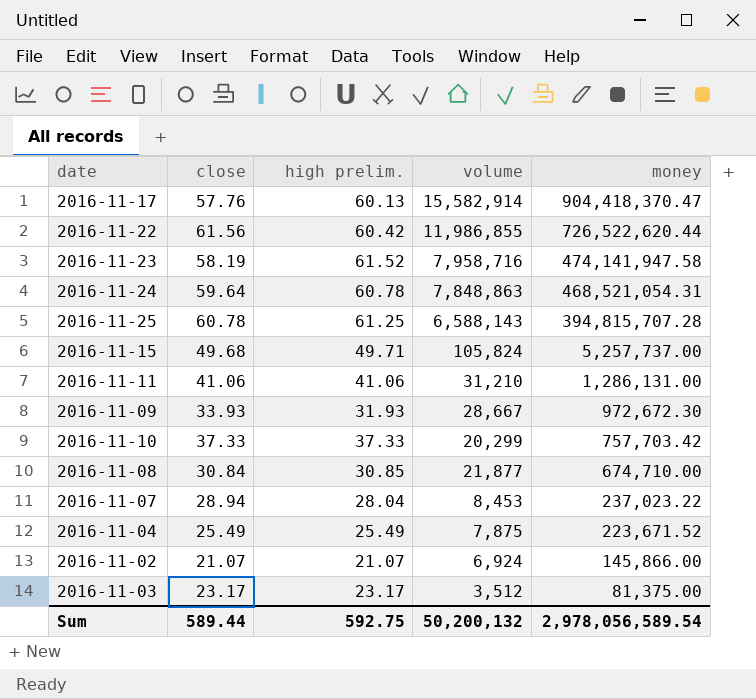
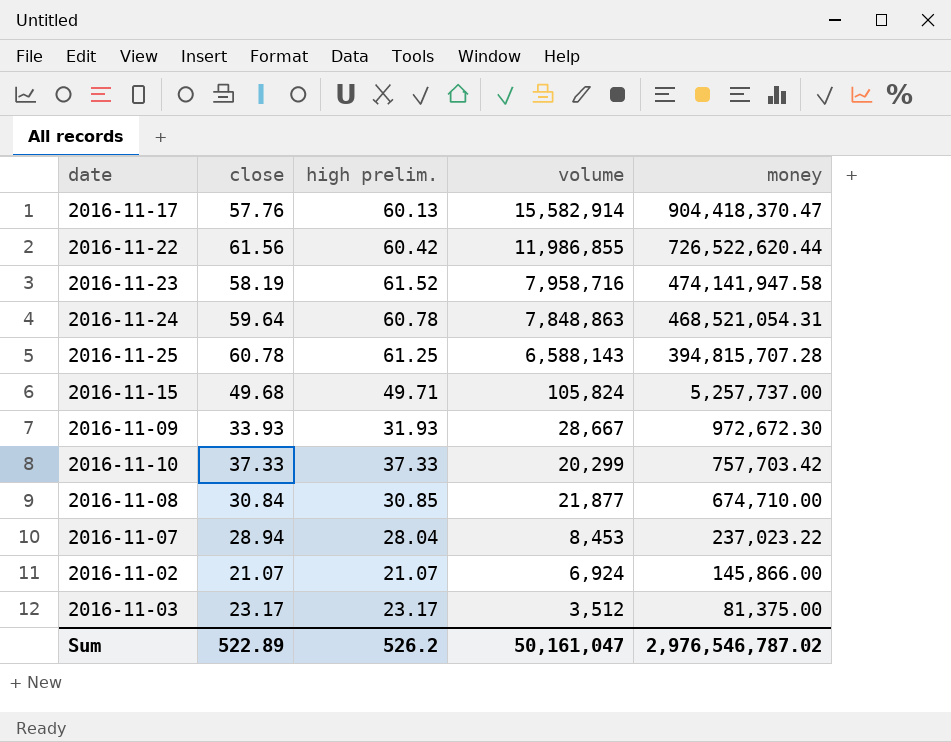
row 2016-11-11: 41.06 | 41.06 | 31,210 | 1,286,131.00 -> none
row 2016-11-04: 25.49 | 25.49 | 7,875 | 223,671.52 -> none
Sum | close: 589.44 -> 522.89
Sum | high prelim.: 592.75 -> 526.2
Sum | volume: 50,200,132 -> 50,161,047
Sum | money: 2,978,056,589.54 -> 2,976,546,787.02

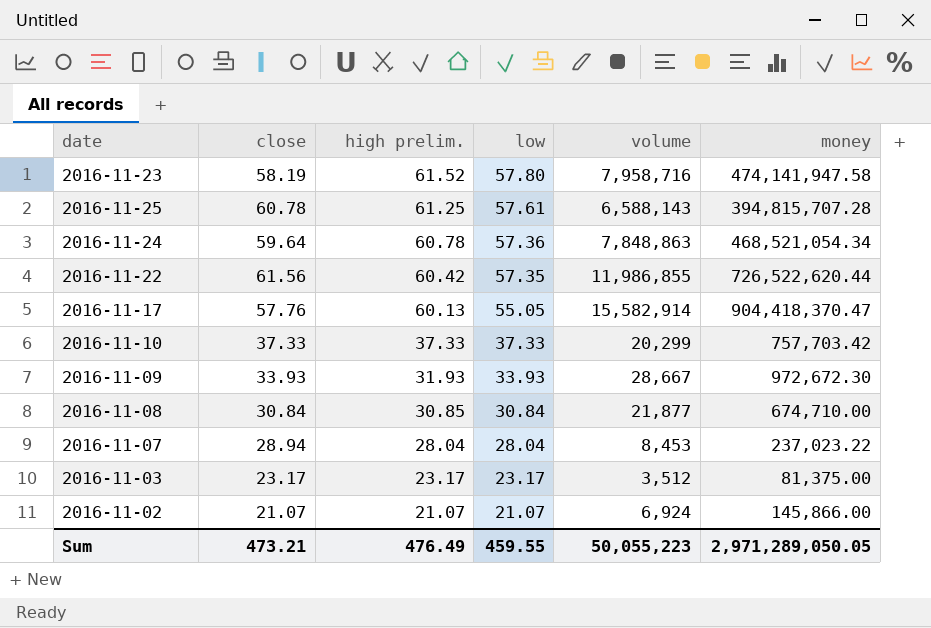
row order: money descending -> high prelim. descending
column low | position: none -> 4
row 2016-11-15: 49.68 | 49.71 | 105,824 | 5,257,737.00 -> none
2016-11-24 | money: 468,521,054.31 -> 468,521,054.34
Sum | close: 522.89 -> 473.21
Sum | high prelim.: 526.2 -> 476.49
Sum | volume: 50,161,047 -> 50,055,223
Sum | money: 2,976,546,787.02 -> 2,971,289,050.05

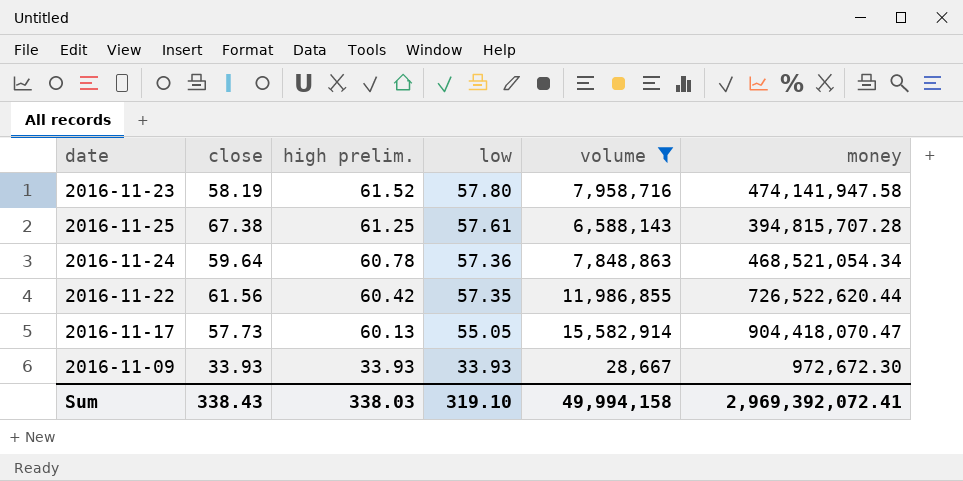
filter: none -> volume >= 28,667
2016-11-25 | close: 60.78 -> 67.38
2016-11-17 | close: 57.76 -> 57.73
2016-11-17 | money: 904,418,370.47 -> 904,418,070.47
2016-11-09 | high prelim.: 31.93 -> 33.93
Sum | close: 473.21 -> 338.43
Sum | high prelim.: 476.49 -> 338.03
Sum | low: 459.55 -> 319.10
Sum | volume: 50,055,223 -> 49,994,158
Sum | money: 2,971,289,050.05 -> 2,969,392,072.41

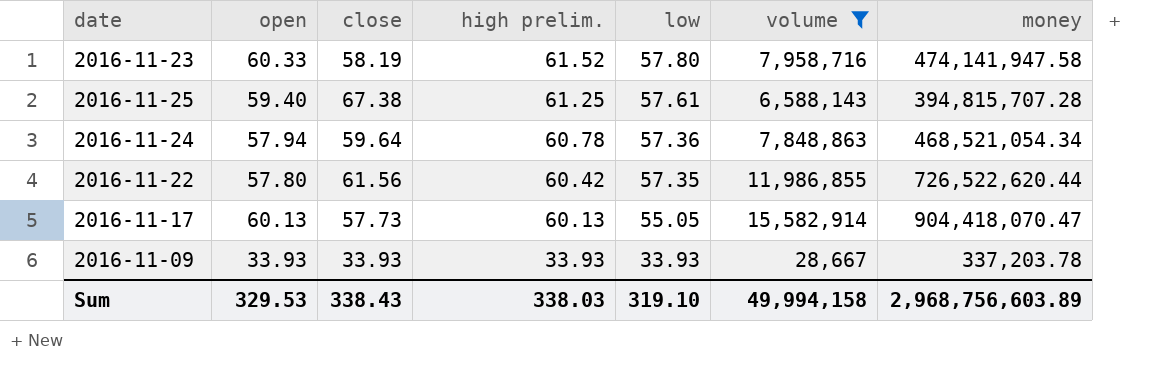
column open | position: none -> 2
2016-11-09 | money: 972,672.30 -> 337,203.78
Sum | money: 2,969,392,072.41 -> 2,968,756,603.89

